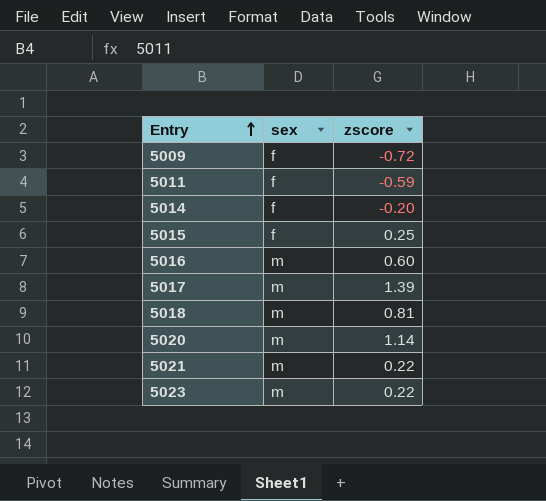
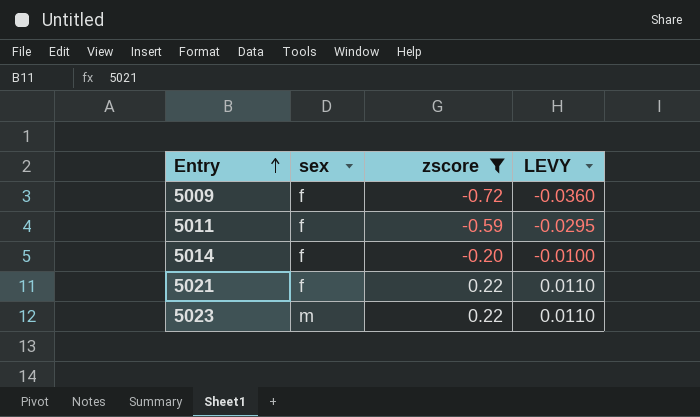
filter: none -> zscore <= 0.22
column LEVY | formula: none -> [zscore] * 0.05
5021 | sex: m -> f

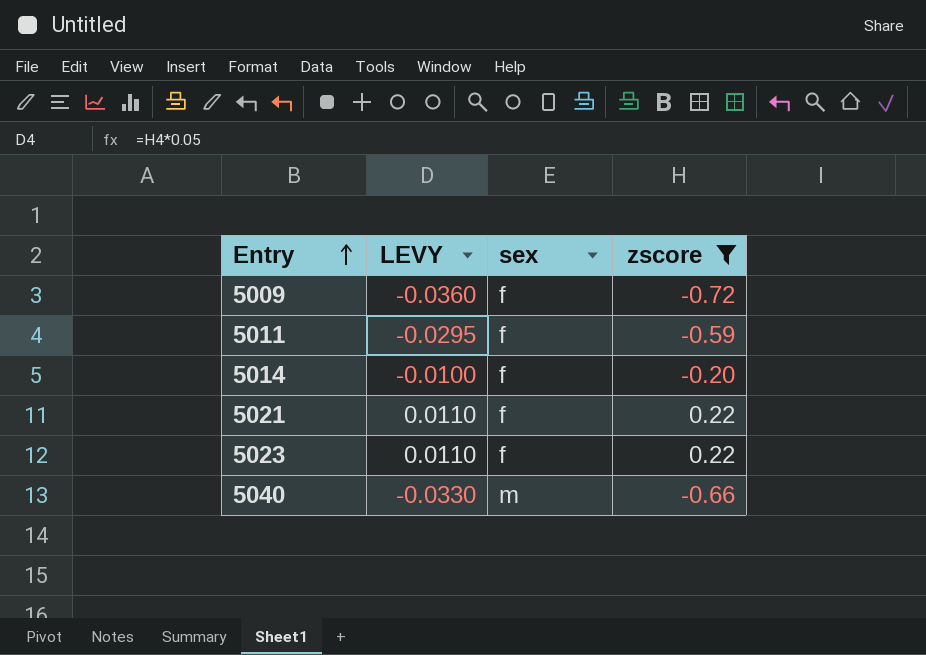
column LEVY | position: 4 -> 2
5023 | sex: m -> f
row 5040: none -> -0.0330 | m | -0.66

